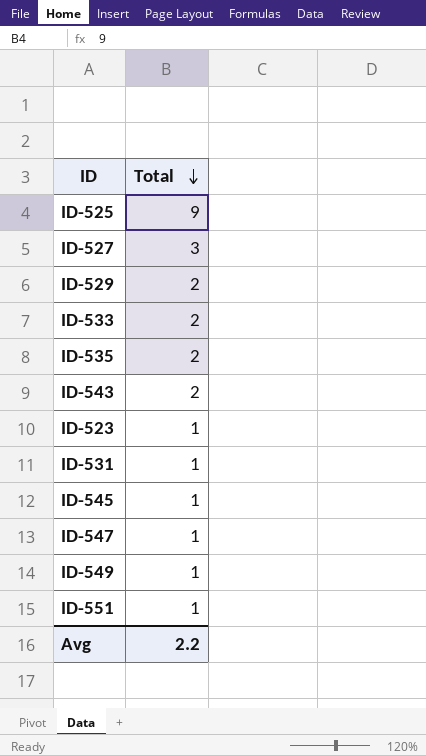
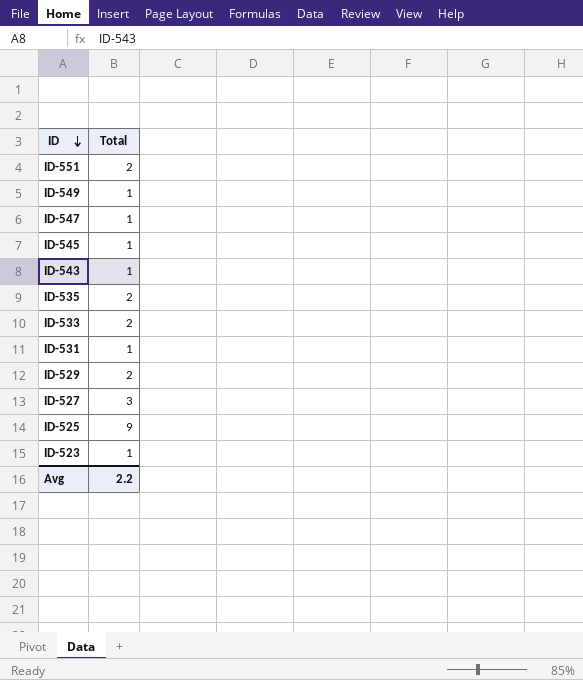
row order: Total descending -> ID descending
ID-551 | Total: 1 -> 2
ID-543 | Total: 2 -> 1

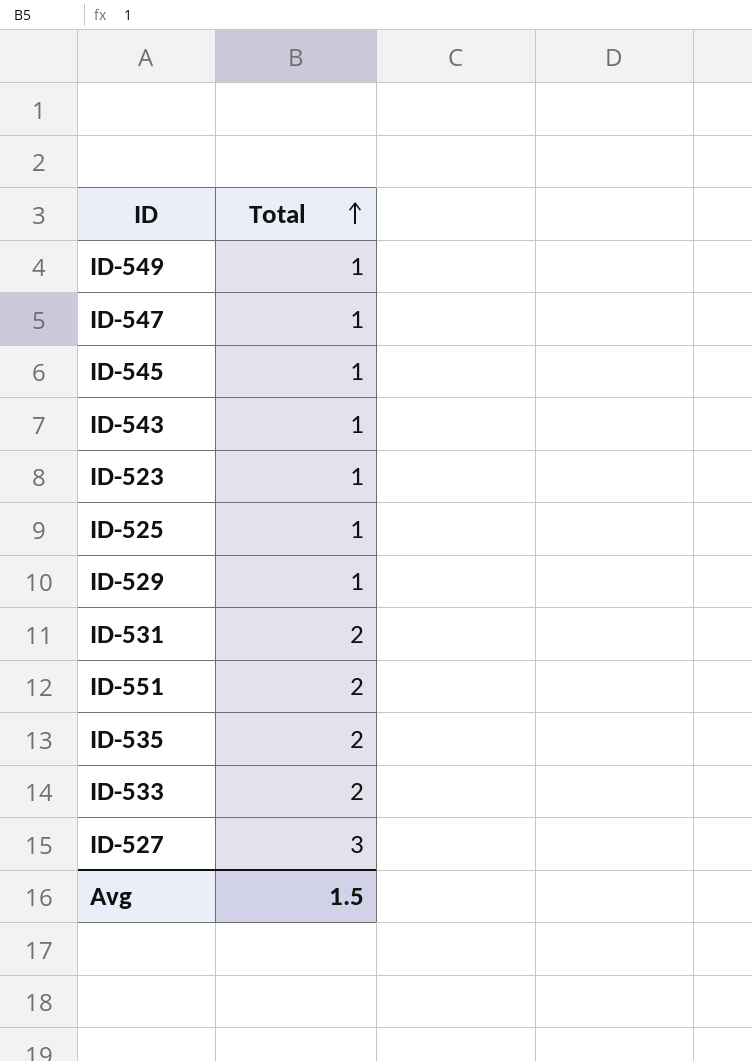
row order: ID descending -> Total ascending
ID-525 | Total: 9 -> 1
ID-529 | Total: 2 -> 1
ID-531 | Total: 1 -> 2
Avg | Total: 2.2 -> 1.5

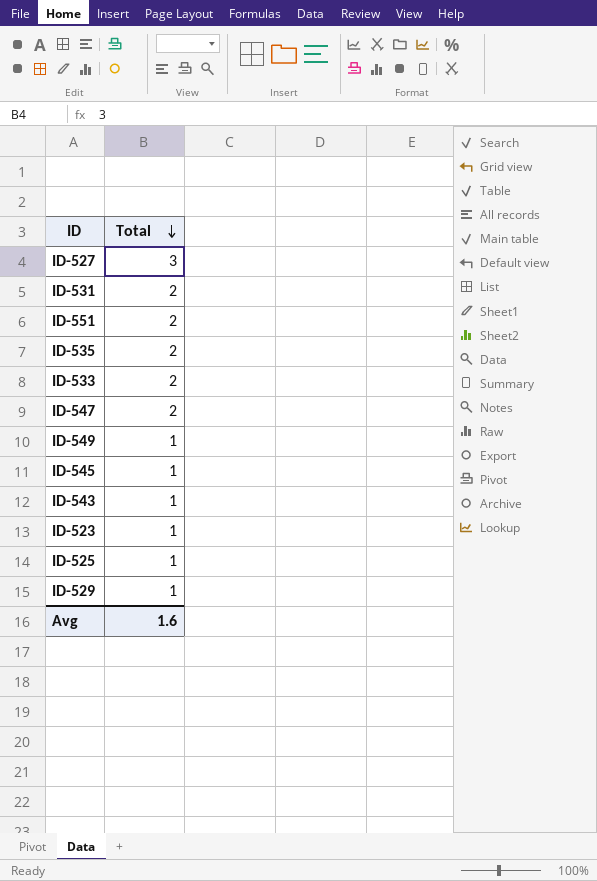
row order: Total ascending -> Total descending
ID-547 | Total: 1 -> 2
Avg | Total: 1.5 -> 1.6

